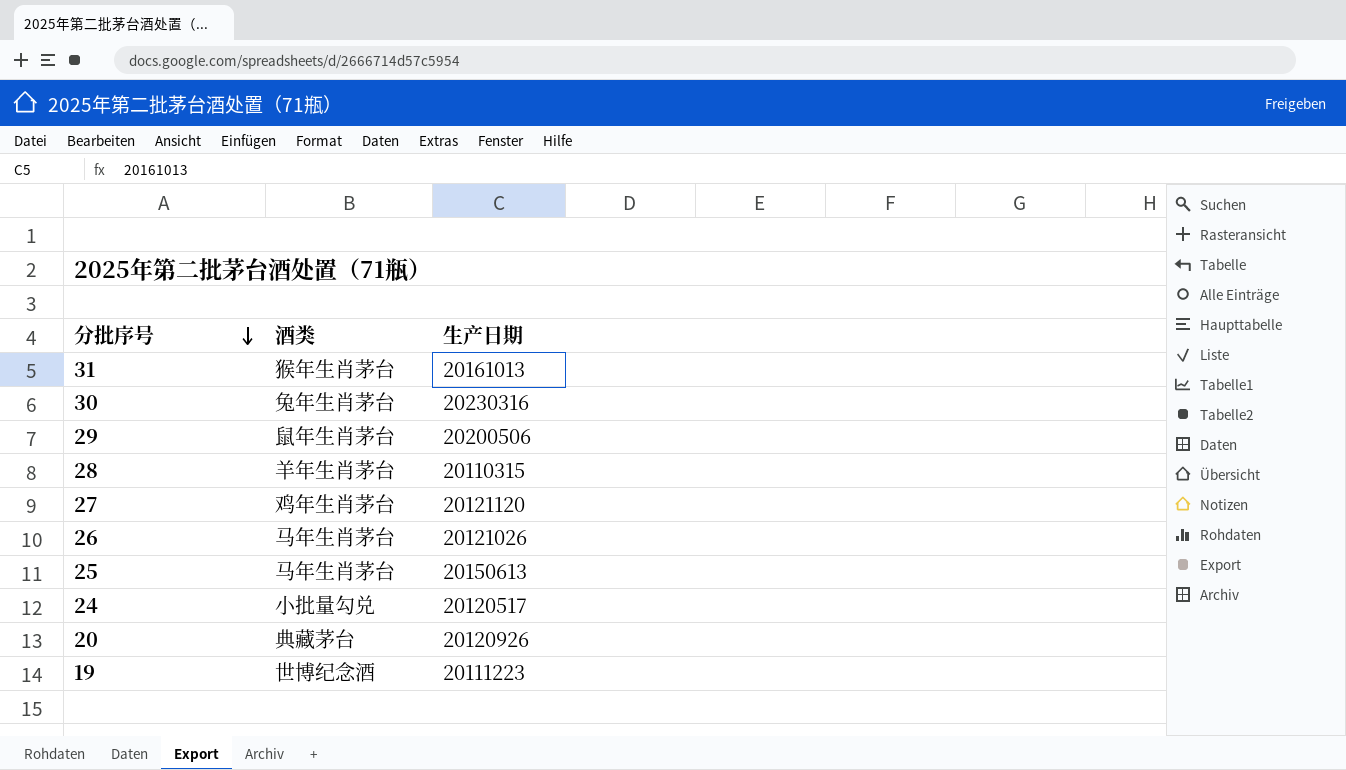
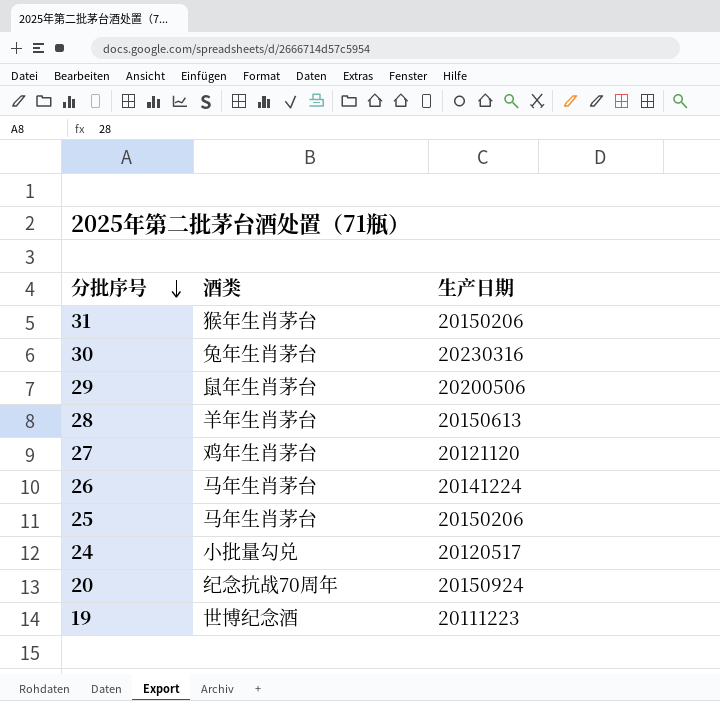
31 | 生产日期: 20161013 -> 20150206
28 | 生产日期: 20110315 -> 20150613
26 | 生产日期: 20121026 -> 20141224
25 | 生产日期: 20150613 -> 20150206
20 | 酒类: 典藏茅台 -> 纪念抗战70周年
20 | 生产日期: 20120926 -> 20150924

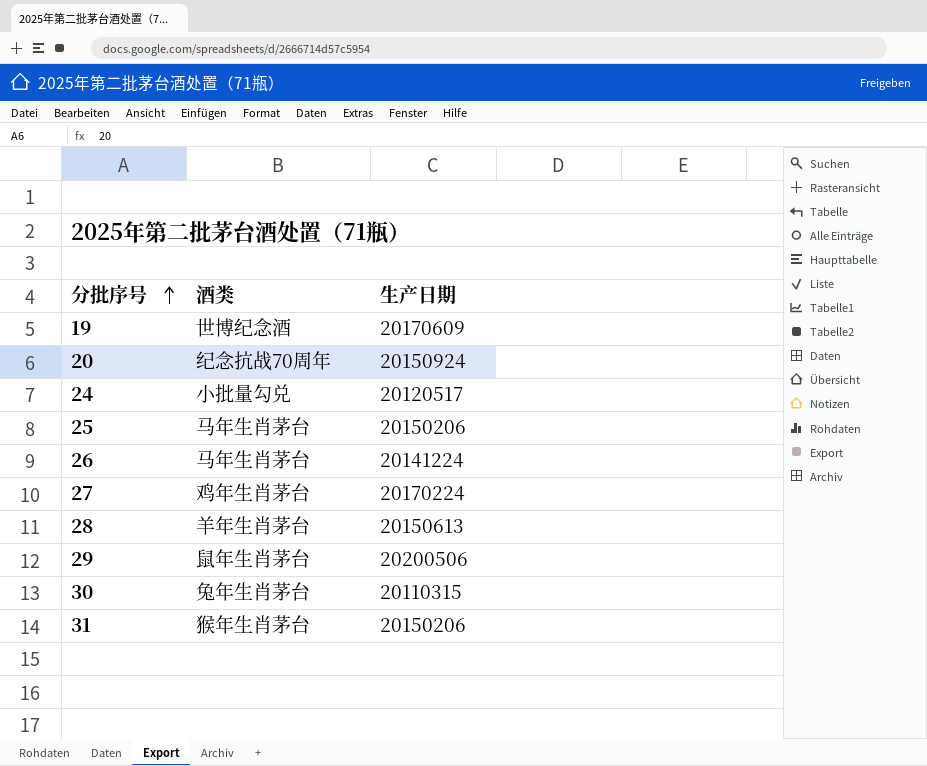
row order: 分批序号 descending -> 分批序号 ascending
19 | 生产日期: 20111223 -> 20170609
27 | 生产日期: 20121120 -> 20170224
30 | 生产日期: 20230316 -> 20110315

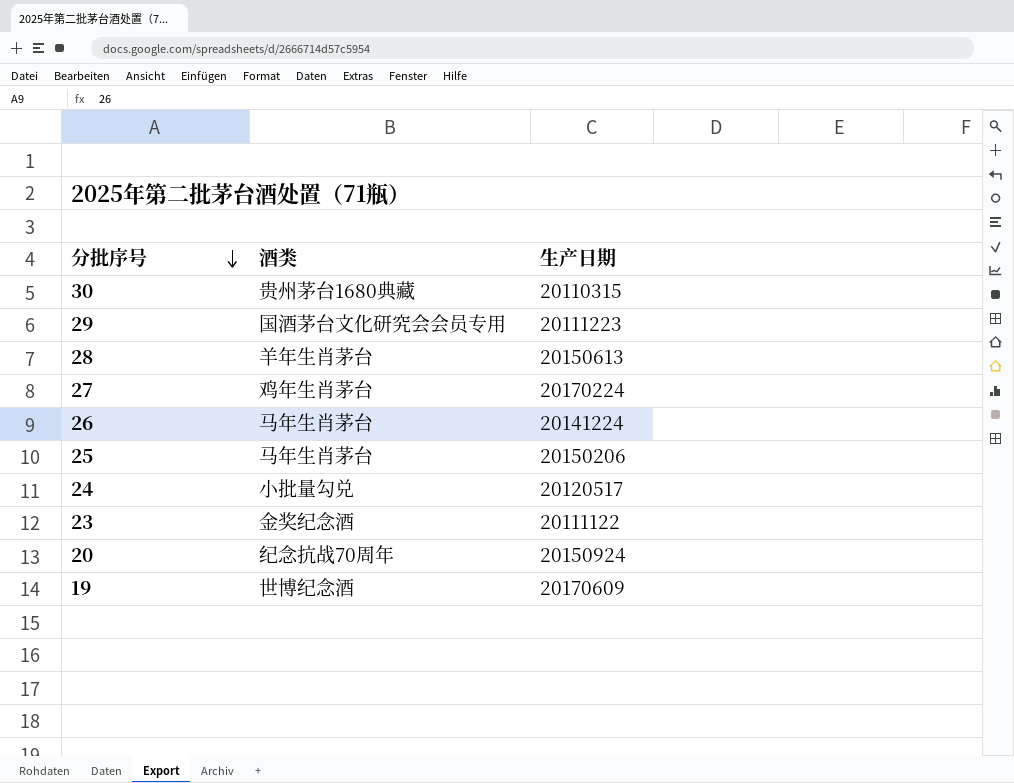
row order: 分批序号 ascending -> 分批序号 descending
row 31: 猴年生肖茅台 | 20150206 -> none
30 | 酒类: 兔年生肖茅台 -> 贵州茅台1680典藏
29 | 酒类: 鼠年生肖茅台 -> 国酒茅台文化研究会会员专用
29 | 生产日期: 20200506 -> 20111223
row 23: none -> 金奖纪念酒 | 20111122

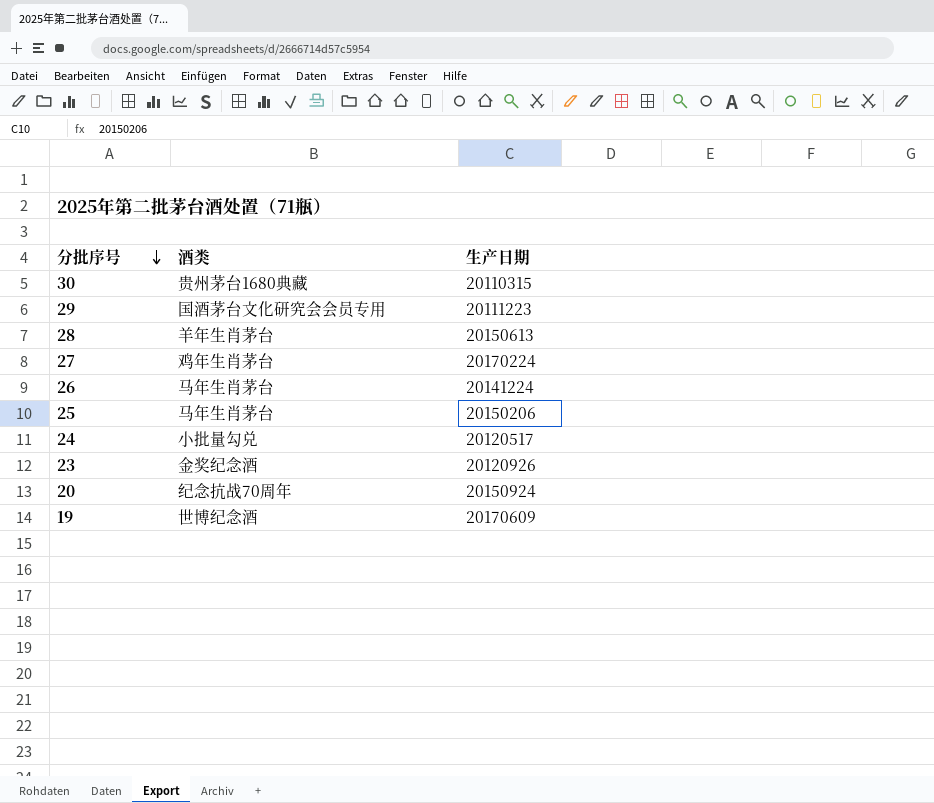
23 | 生产日期: 20111122 -> 20120926

